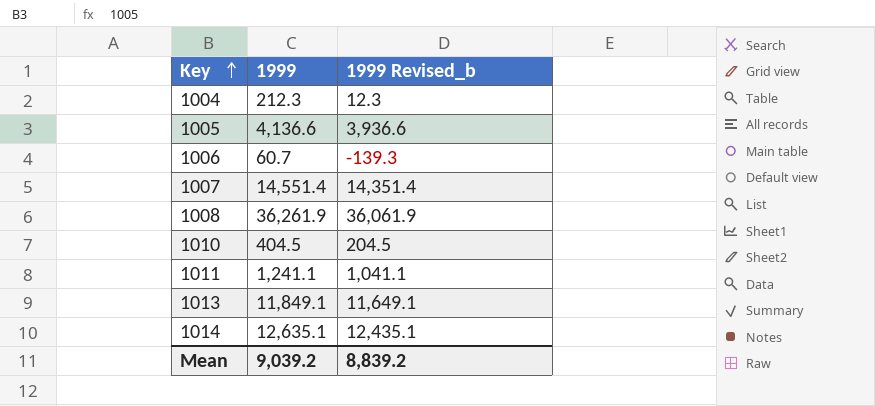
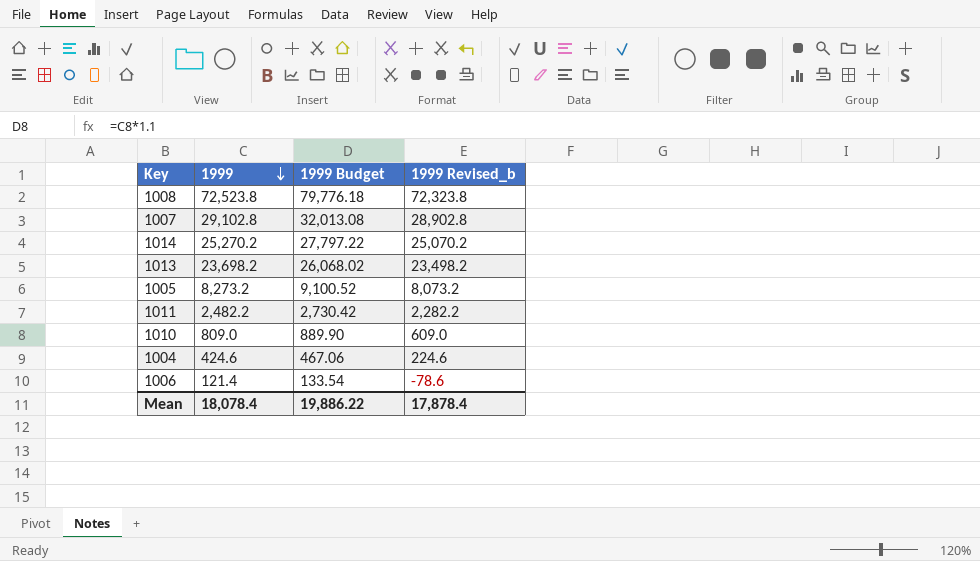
row order: Key ascending -> 1999 descending
column 1999 Budget | formula: none -> [1999] * 1.1
1008 | 1999: 36,261.9 -> 72,523.8
1008 | 1999 Revised_b: 36,061.9 -> 72,323.8
1007 | 1999: 14,551.4 -> 29,102.8
1007 | 1999 Revised_b: 14,351.4 -> 28,902.8
1014 | 1999: 12,635.1 -> 25,270.2
1014 | 1999 Revised_b: 12,435.1 -> 25,070.2
1013 | 1999: 11,849.1 -> 23,698.2
1013 | 1999 Revised_b: 11,649.1 -> 23,498.2
1005 | 1999: 4,136.6 -> 8,273.2
1005 | 1999 Revised_b: 3,936.6 -> 8,073.2
1011 | 1999: 1,241.1 -> 2,482.2
1011 | 1999 Revised_b: 1,041.1 -> 2,282.2
1010 | 1999: 404.5 -> 809.0
1010 | 1999 Revised_b: 204.5 -> 609.0
1004 | 1999: 212.3 -> 424.6
1004 | 1999 Revised_b: 12.3 -> 224.6
1006 | 1999: 60.7 -> 121.4
1006 | 1999 Revised_b: -139.3 -> -78.6
Mean | 1999: 9,039.2 -> 18,078.4
Mean | 1999 Revised_b: 8,839.2 -> 17,878.4

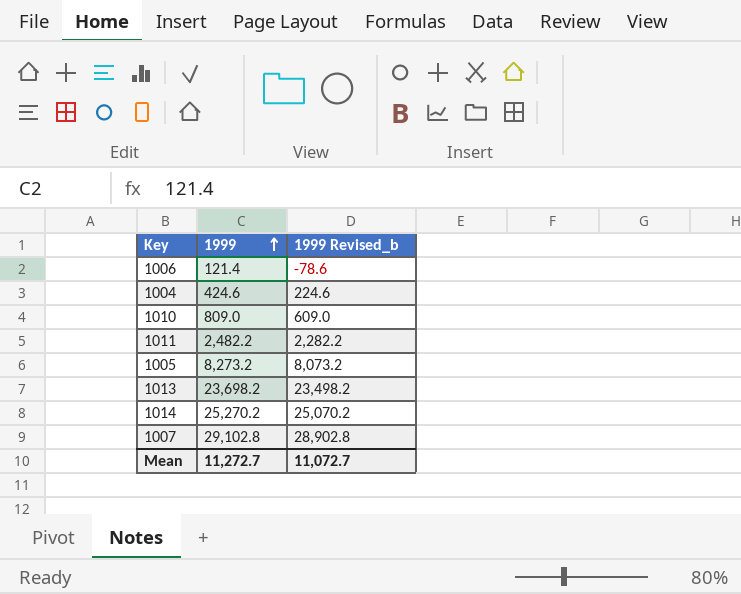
row order: 1999 descending -> 1999 ascending
column 1999 Budget | formula: [1999] * 1.1 -> none
row 1008: 72,523.8 | 79,776.18 | 72,323.8 -> none
Mean | 1999: 18,078.4 -> 11,272.7
Mean | 1999 Revised_b: 17,878.4 -> 11,072.7

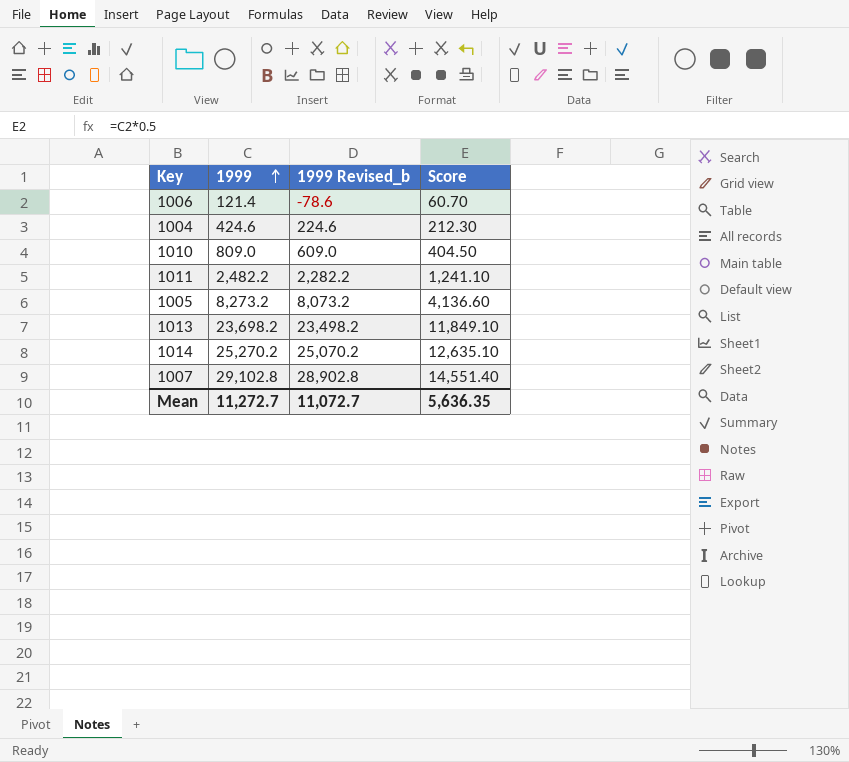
column Score | formula: none -> [1999] * 0.5

